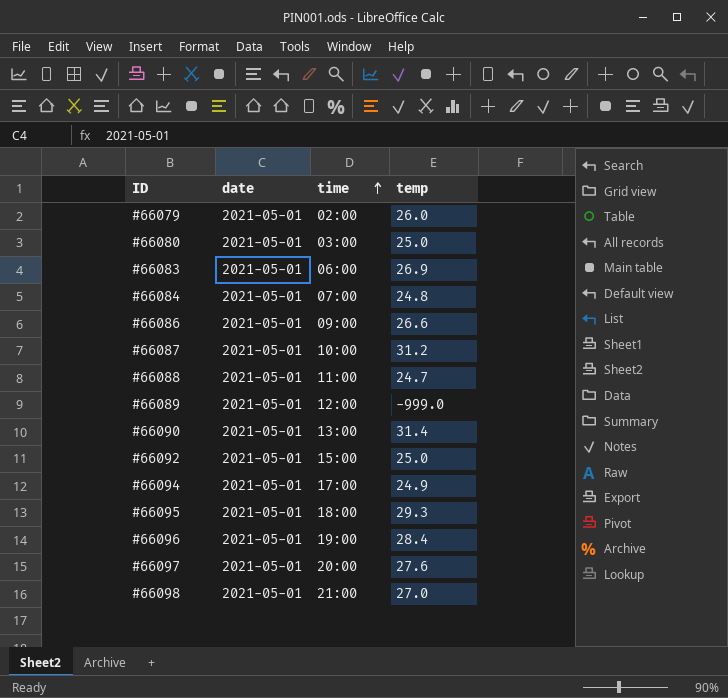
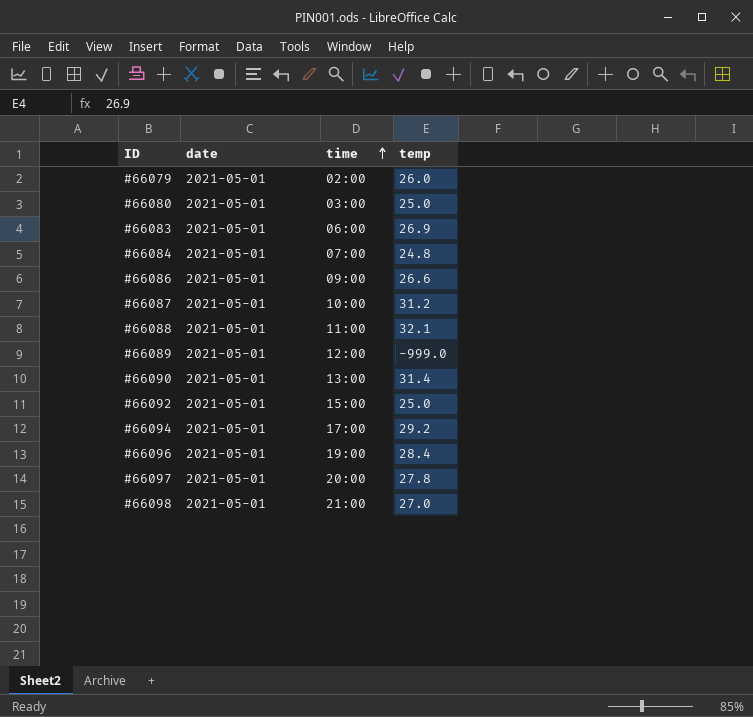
row #66095: 2021-05-01 | 18:00 | 29.3 -> none
#66088 | temp: 24.7 -> 32.1
#66094 | temp: 24.9 -> 29.2
#66097 | temp: 27.6 -> 27.8

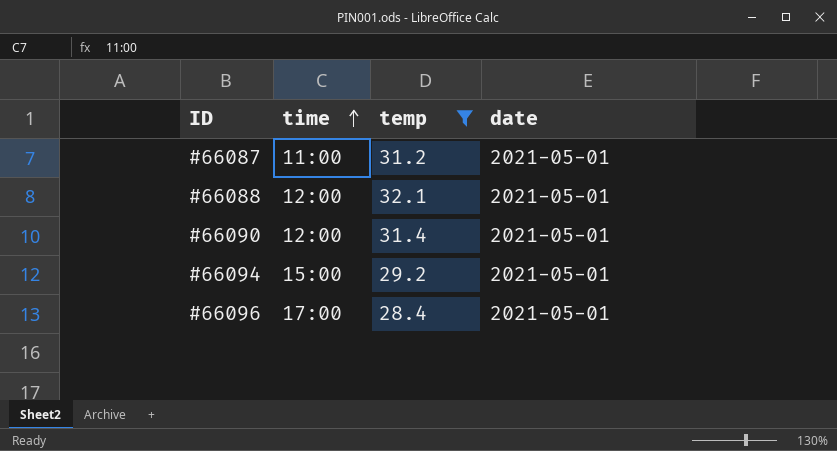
filter: none -> temp >= 28.4
column date | position: 2 -> 4
#66087 | time: 10:00 -> 11:00
#66088 | time: 11:00 -> 12:00
#66090 | time: 13:00 -> 12:00
#66094 | time: 17:00 -> 15:00
#66096 | time: 19:00 -> 17:00

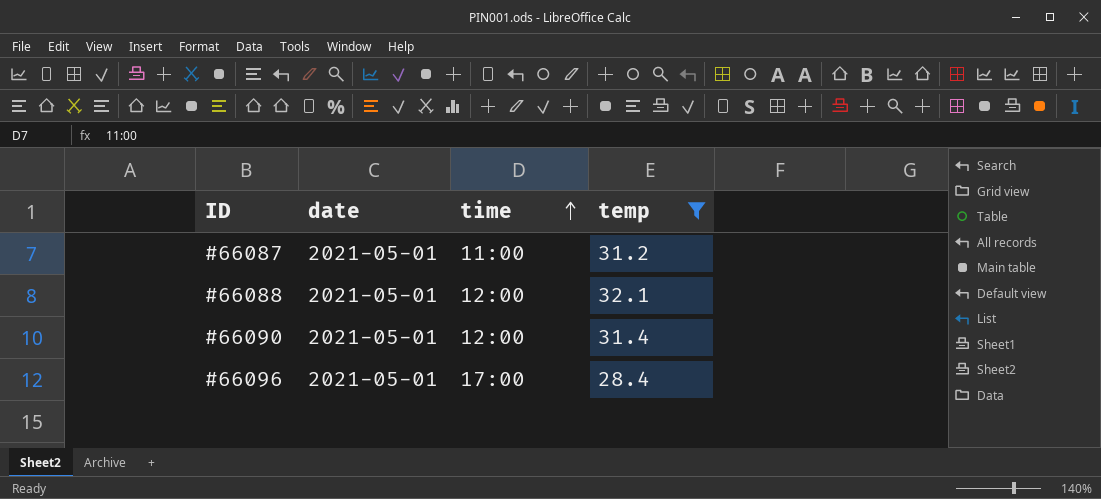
column date | position: 4 -> 2
row #66094: 15:00 | 29.2 | 2021-05-01 -> none

